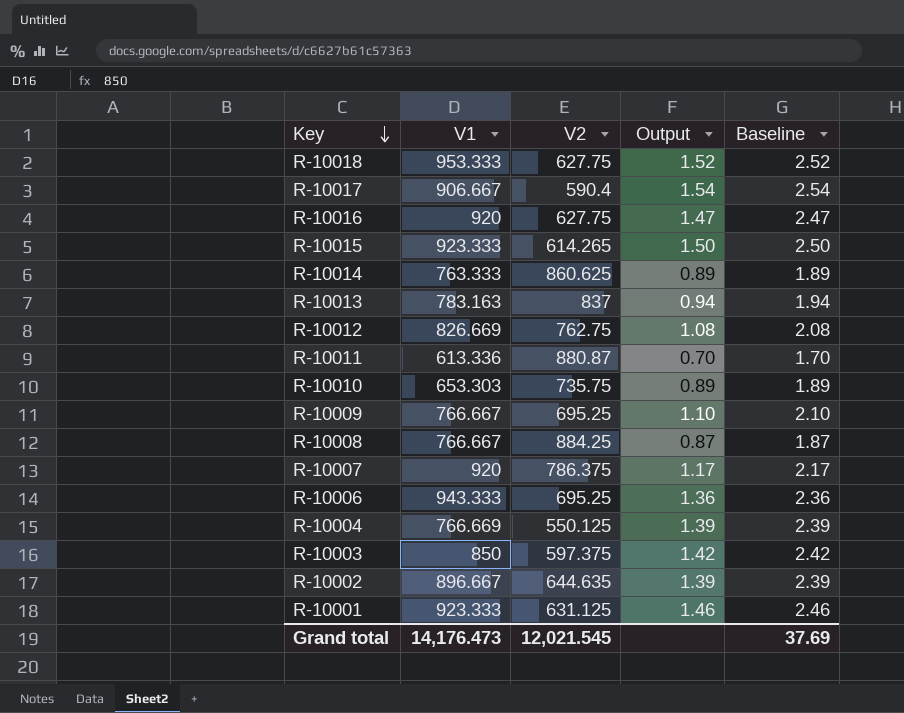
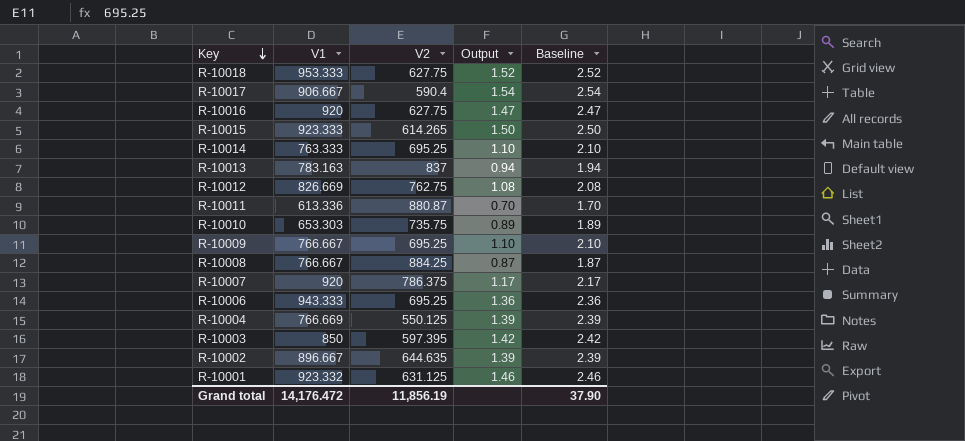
R-10014 | V2: 860.625 -> 695.25
R-10014 | Output: 0.89 -> 1.10
R-10014 | Baseline: 1.89 -> 2.10
R-10003 | V2: 597.375 -> 597.395
R-10001 | V1: 923.333 -> 923.332
Grand total | V1: 14,176.473 -> 14,176.472
Grand total | V2: 12,021.545 -> 11,856.19
Grand total | Baseline: 37.69 -> 37.90

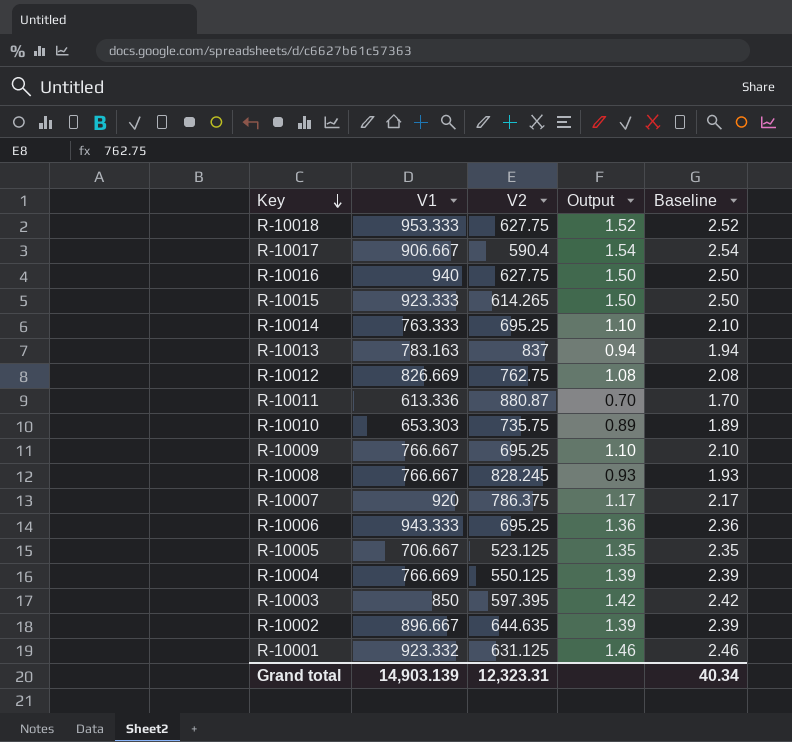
R-10016 | V1: 920 -> 940
R-10016 | Output: 1.47 -> 1.50
R-10016 | Baseline: 2.47 -> 2.50
R-10008 | V2: 884.25 -> 828.245
R-10008 | Output: 0.87 -> 0.93
R-10008 | Baseline: 1.87 -> 1.93
row R-10005: none -> 706.667 | 523.125 | 1.35 | 2.35
Grand total | V1: 14,176.472 -> 14,903.139
Grand total | V2: 11,856.19 -> 12,323.31
Grand total | Baseline: 37.90 -> 40.34

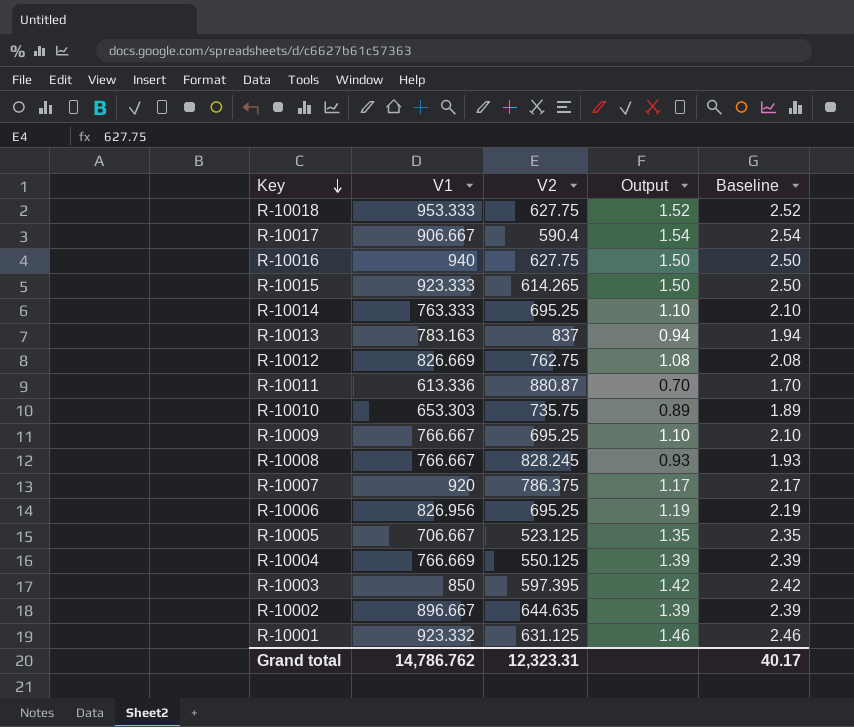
R-10006 | V1: 943.333 -> 826.956
R-10006 | Output: 1.36 -> 1.19
R-10006 | Baseline: 2.36 -> 2.19
Grand total | V1: 14,903.139 -> 14,786.762
Grand total | Baseline: 40.34 -> 40.17

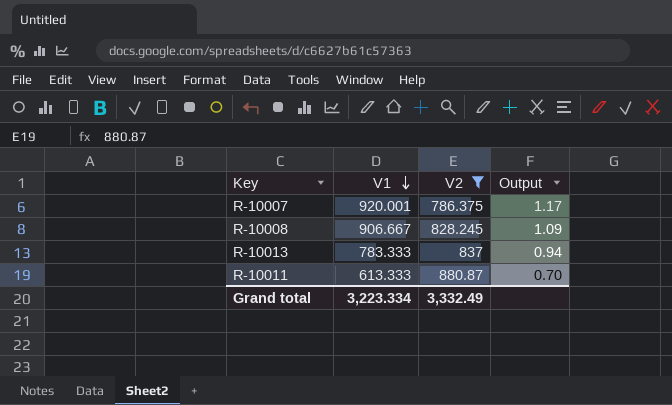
filter: none -> V2 >= 786.375
row order: Key descending -> V1 descending
column Baseline | formula: [Output] + 1 -> none
R-10007 | V1: 920 -> 920.001
R-10008 | V1: 766.667 -> 906.667
R-10008 | Output: 0.93 -> 1.09
R-10013 | V1: 783.163 -> 783.333
R-10011 | V1: 613.336 -> 613.333
Grand total | V1: 14,786.762 -> 3,223.334
Grand total | V2: 12,323.31 -> 3,332.49

